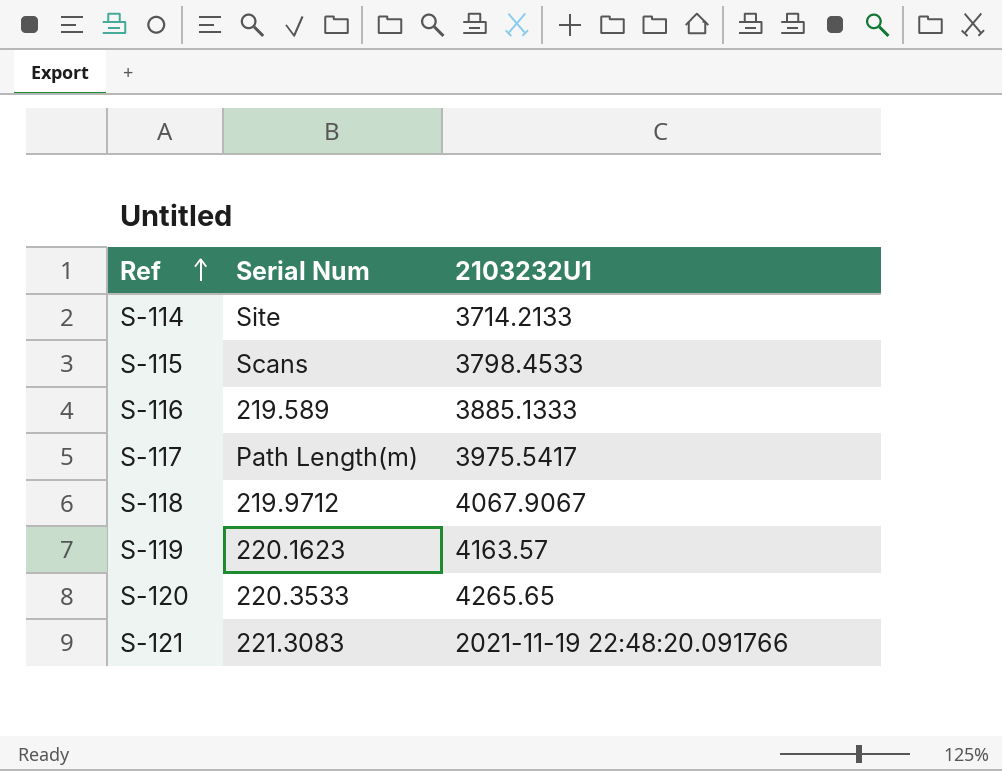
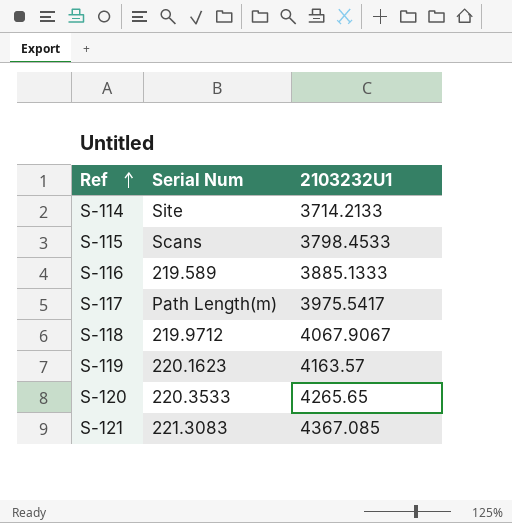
S-121 | 2103232U1: 2021-11-19 22:48:20.091766 -> 4367.085

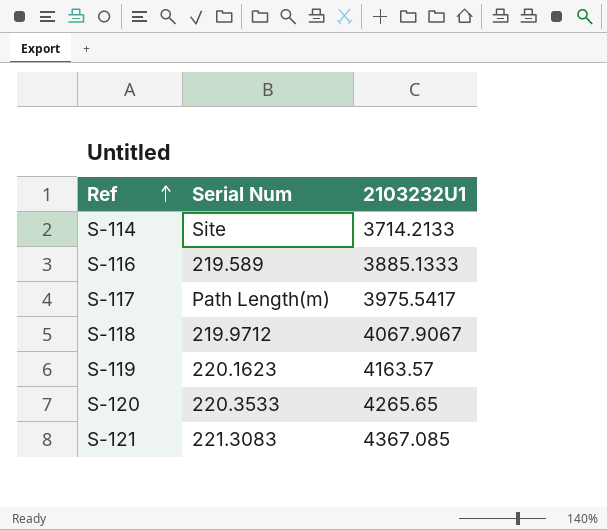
row S-115: Scans | 3798.4533 -> none

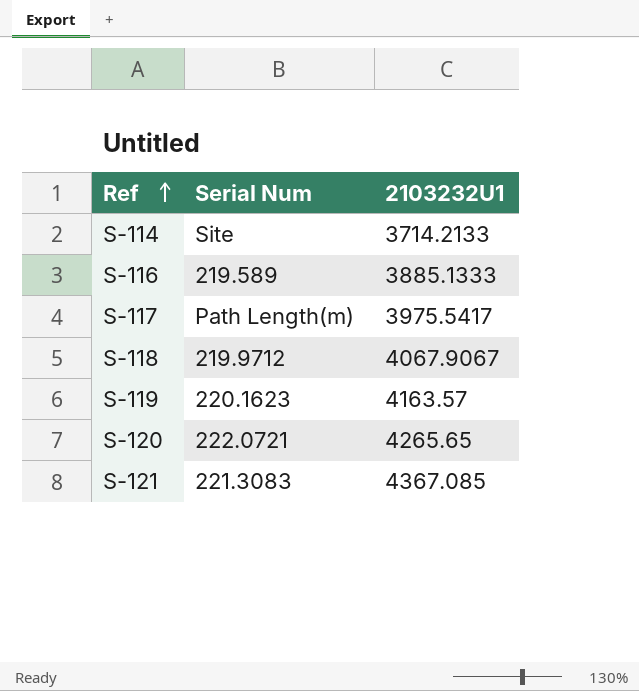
S-120 | Serial Num: 220.3533 -> 222.0721

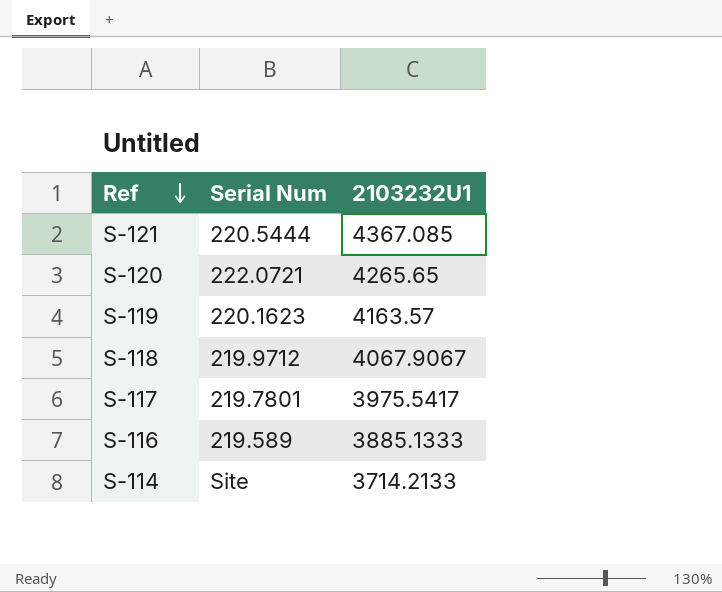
row order: Ref ascending -> Ref descending
S-121 | Serial Num: 221.3083 -> 220.5444
S-117 | Serial Num: Path Length(m) -> 219.7801

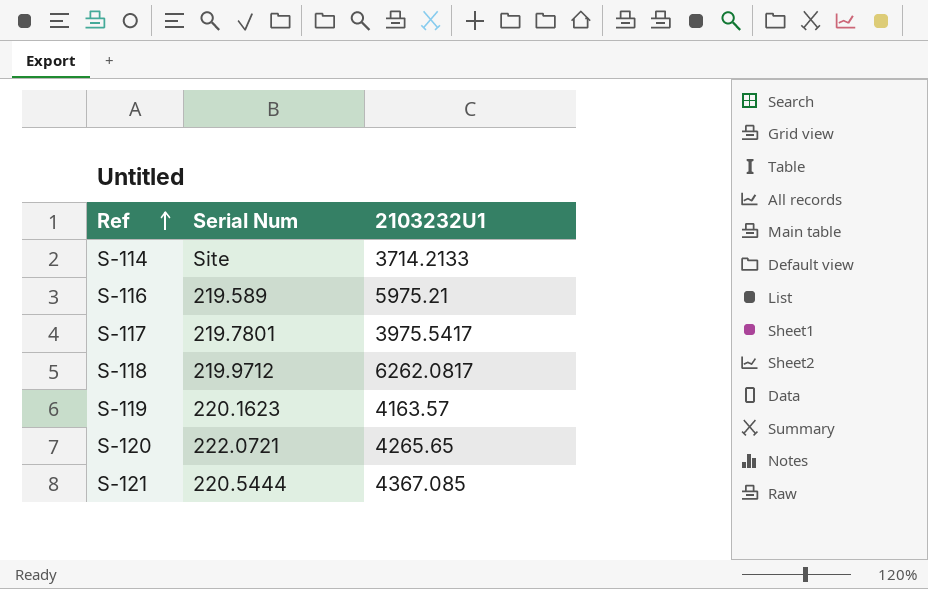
row order: Ref descending -> Ref ascending
S-116 | 2103232U1: 3885.1333 -> 5975.21
S-118 | 2103232U1: 4067.9067 -> 6262.0817

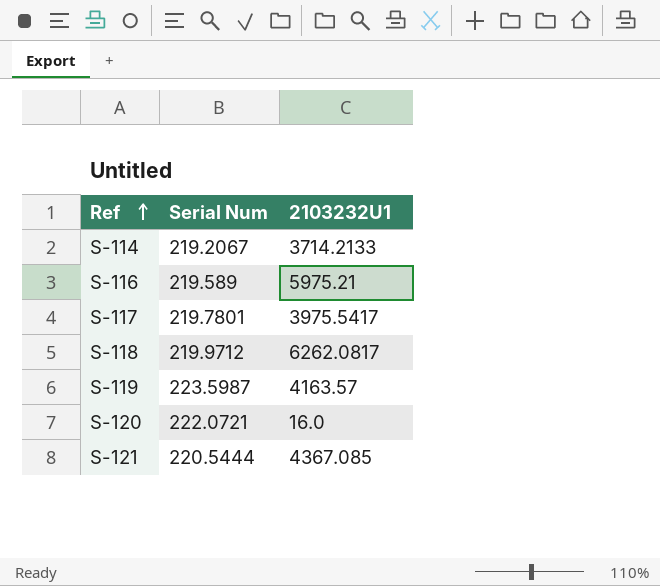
S-114 | Serial Num: Site -> 219.2067
S-119 | Serial Num: 220.1623 -> 223.5987
S-120 | 2103232U1: 4265.65 -> 16.0

